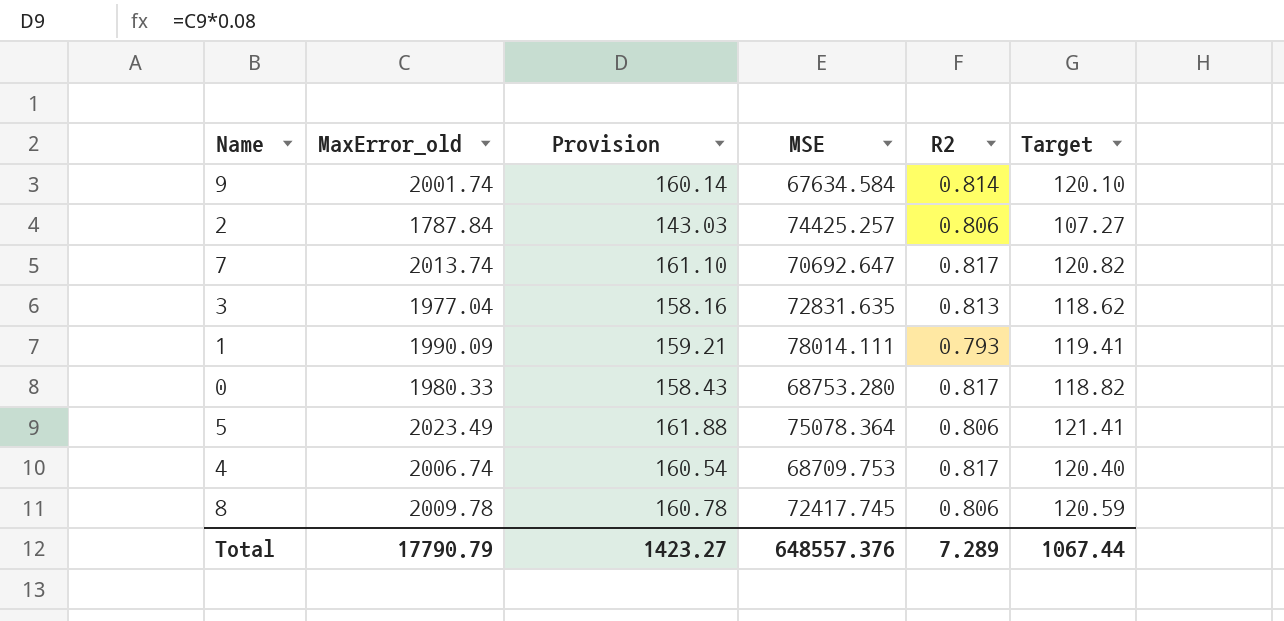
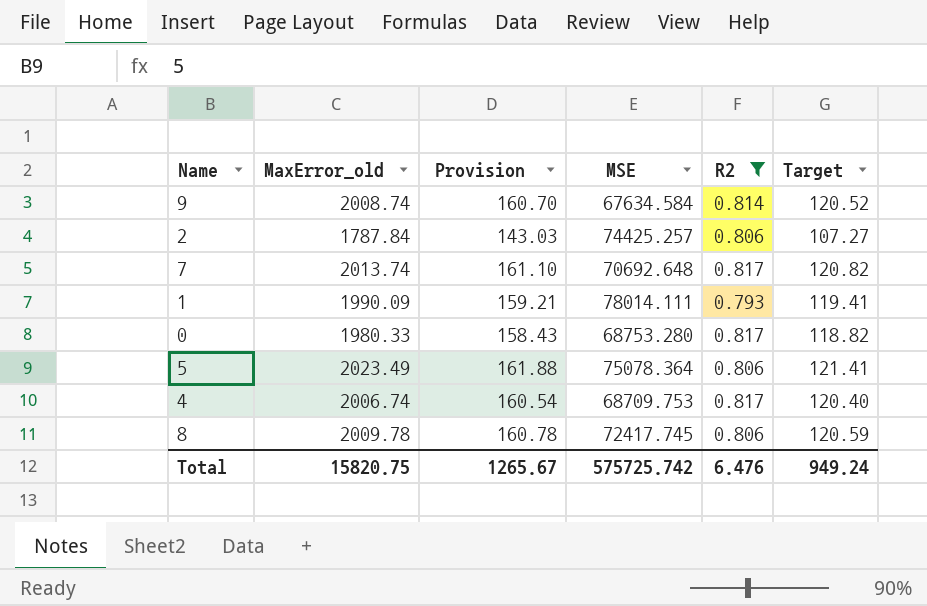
filter: none -> R2 != 0.813
9 | MaxError_old: 2001.74 -> 2008.74
9 | Provision: 160.14 -> 160.70
9 | Target: 120.10 -> 120.52
7 | MSE: 70692.647 -> 70692.648
Total | MaxError_old: 17790.79 -> 15820.75
Total | Provision: 1423.27 -> 1265.67
Total | MSE: 648557.376 -> 575725.742
Total | R2: 7.289 -> 6.476
Total | Target: 1067.44 -> 949.24

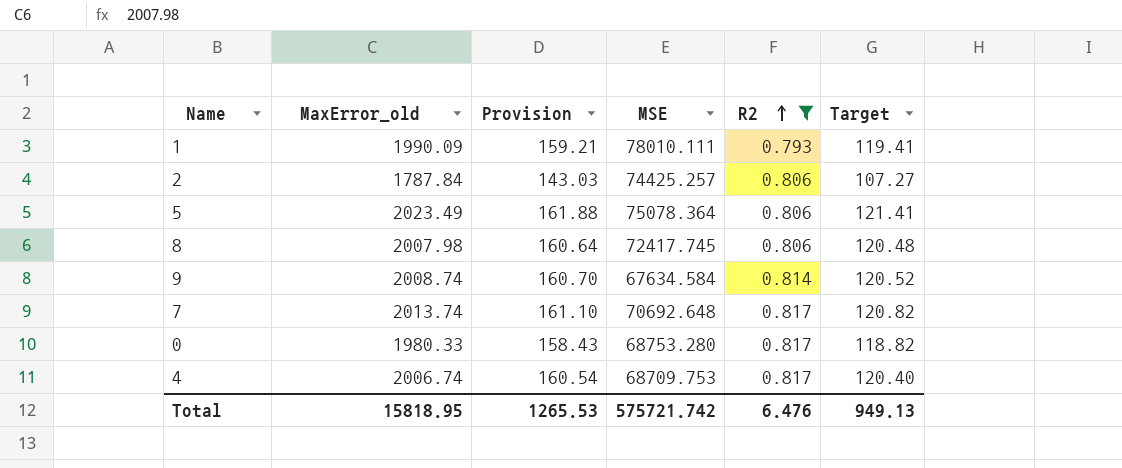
row order: none -> R2 ascending
1 | MSE: 78014.111 -> 78010.111
8 | MaxError_old: 2009.78 -> 2007.98
8 | Provision: 160.78 -> 160.64
8 | Target: 120.59 -> 120.48
Total | MaxError_old: 15820.75 -> 15818.95
Total | Provision: 1265.67 -> 1265.53
Total | MSE: 575725.742 -> 575721.742
Total | Target: 949.24 -> 949.13

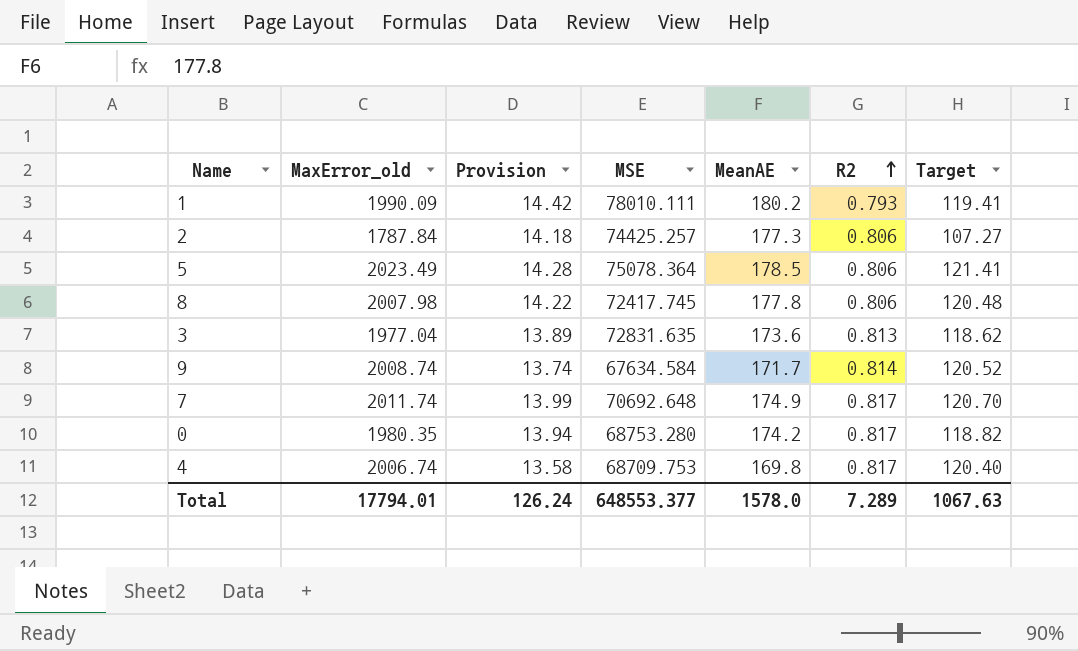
filter: R2 != 0.813 -> none
column Provision | formula: [MaxError_old] * 0.08 -> [MeanAE] * 0.08
column MeanAE | position: none -> 5
7 | MaxError_old: 2013.74 -> 2011.74
7 | Target: 120.82 -> 120.70
0 | MaxError_old: 1980.33 -> 1980.35
Total | MaxError_old: 15818.95 -> 17794.01
Total | Provision: 1265.53 -> 126.24
Total | MSE: 575721.742 -> 648553.377
Total | R2: 6.476 -> 7.289
Total | Target: 949.13 -> 1067.63

